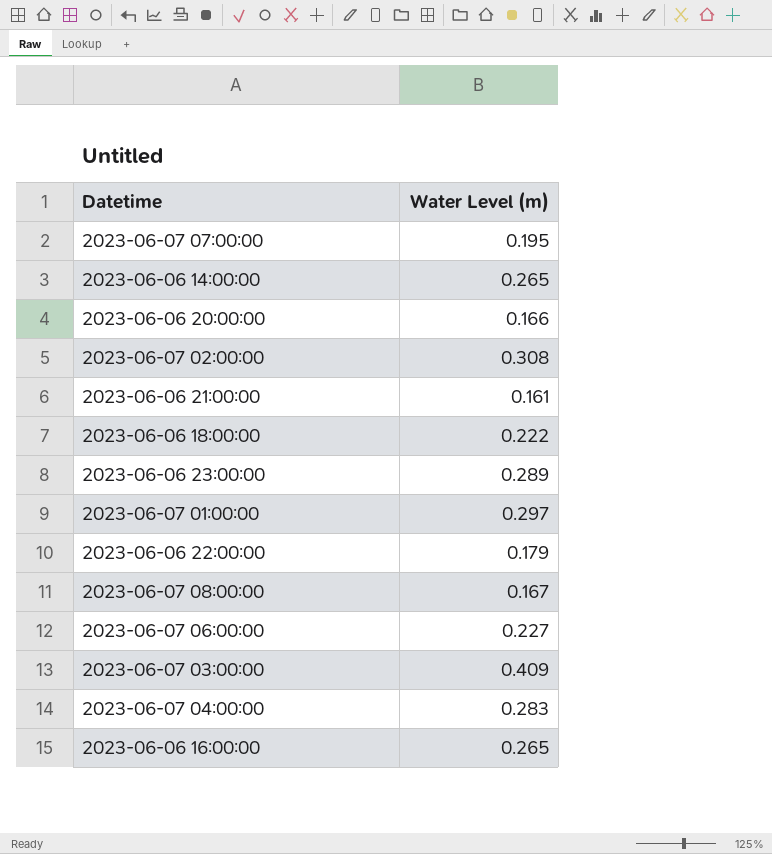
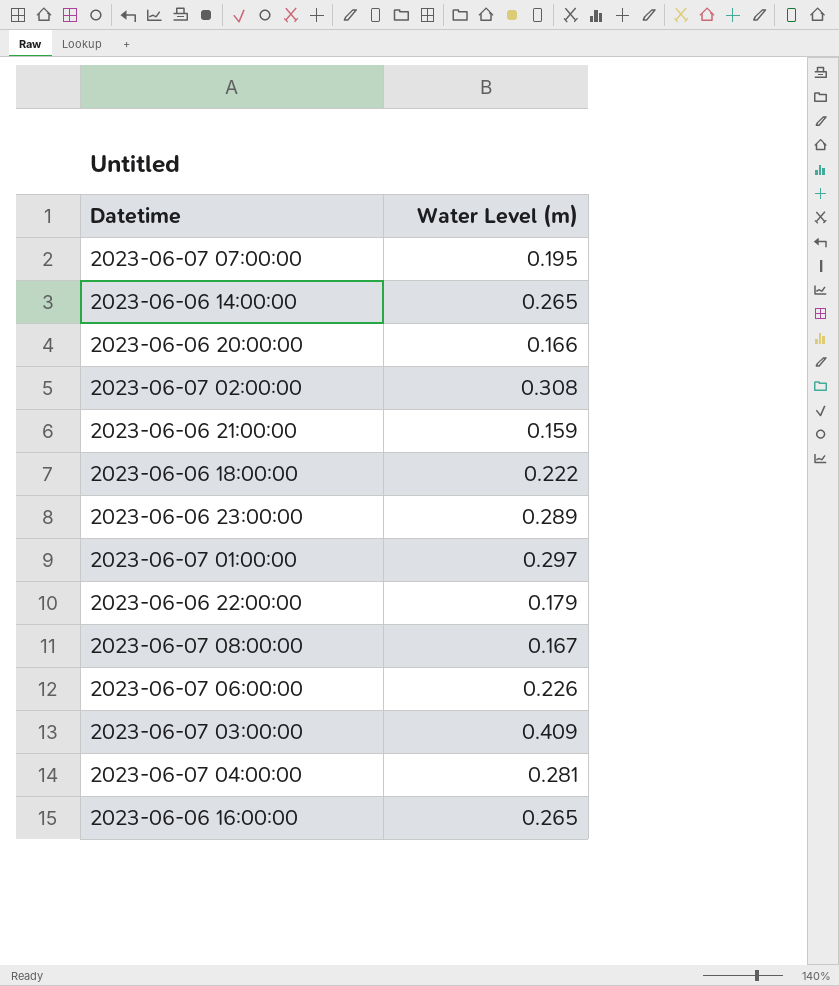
2023-06-06 21:00:00 | Water Level (m): 0.161 -> 0.159
2023-06-07 06:00:00 | Water Level (m): 0.227 -> 0.226
2023-06-07 04:00:00 | Water Level (m): 0.283 -> 0.281

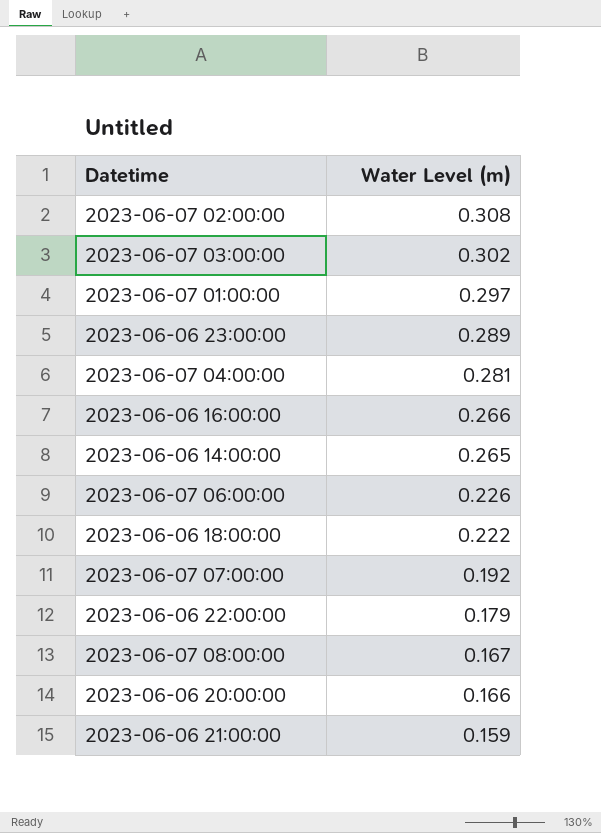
row order: none -> Water Level (m) descending
2023-06-07 03:00:00 | Water Level (m): 0.409 -> 0.302
2023-06-06 16:00:00 | Water Level (m): 0.265 -> 0.266
2023-06-07 07:00:00 | Water Level (m): 0.195 -> 0.192

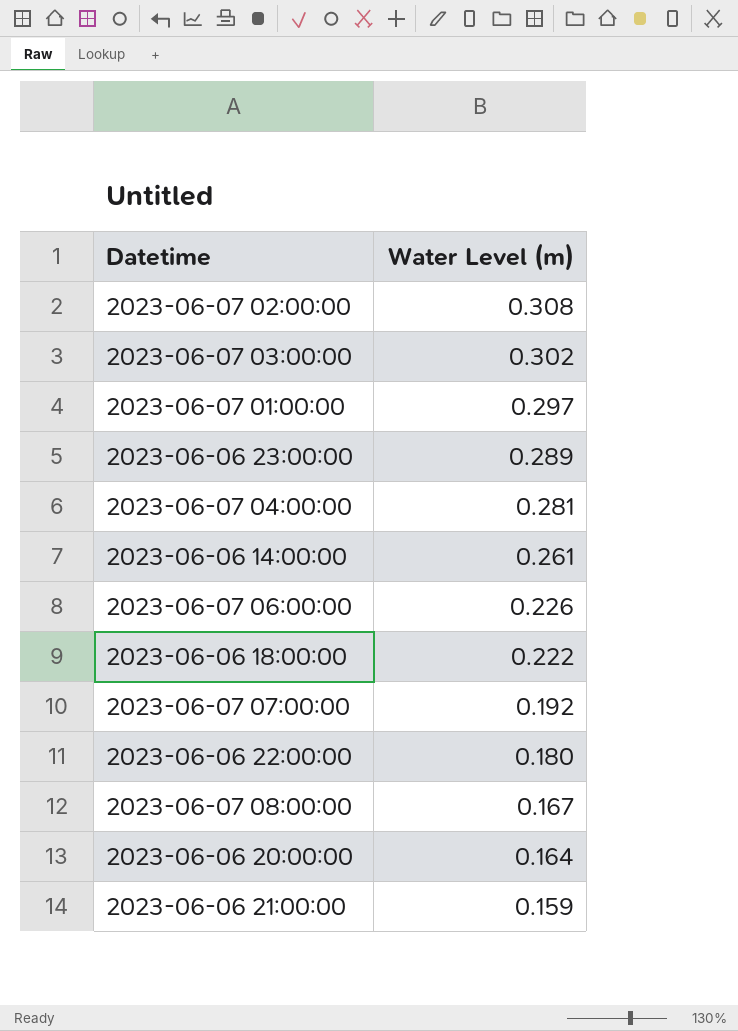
row 2023-06-06 16:00:00: 0.266 -> none
2023-06-06 14:00:00 | Water Level (m): 0.265 -> 0.261
2023-06-06 22:00:00 | Water Level (m): 0.179 -> 0.180
2023-06-06 20:00:00 | Water Level (m): 0.166 -> 0.164

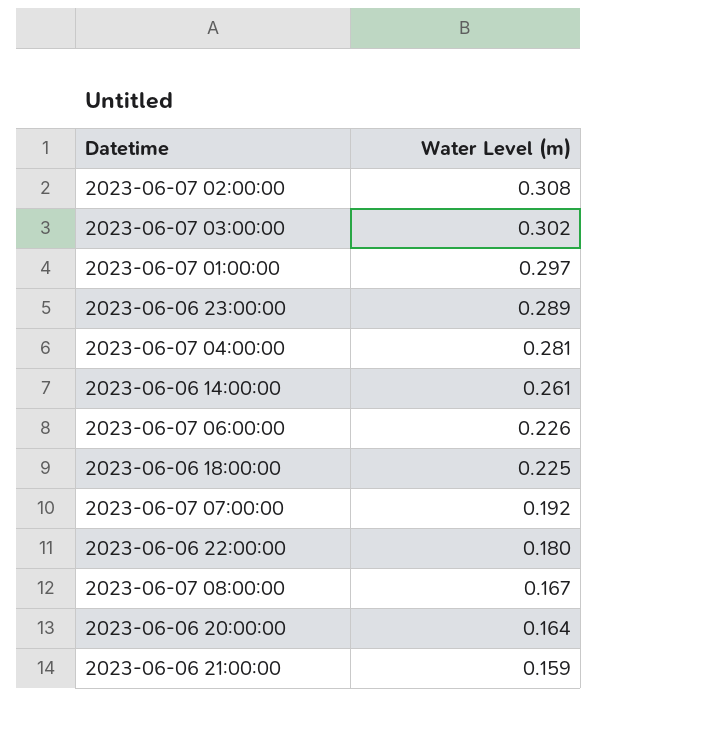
2023-06-06 18:00:00 | Water Level (m): 0.222 -> 0.225

